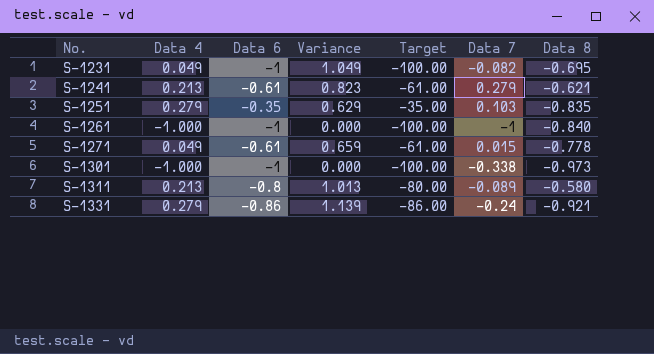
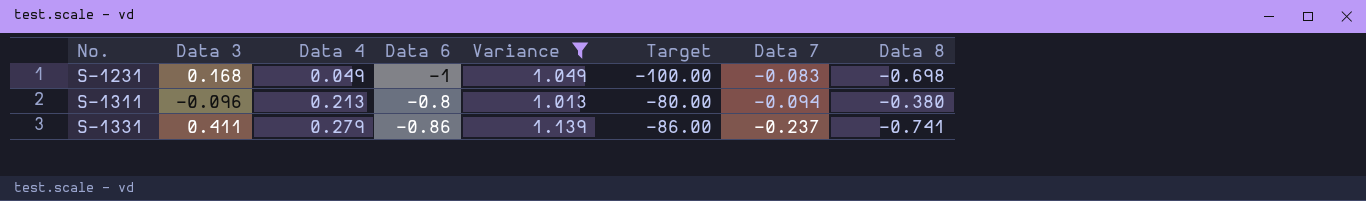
filter: none -> Variance >= 1.013
column Data 3 | position: none -> 2
S-1231 | Data 7: -0.082 -> -0.083
S-1231 | Data 8: -0.695 -> -0.698
S-1311 | Data 7: -0.089 -> -0.094
S-1311 | Data 8: -0.580 -> -0.380
S-1331 | Data 7: -0.24 -> -0.237
S-1331 | Data 8: -0.921 -> -0.741

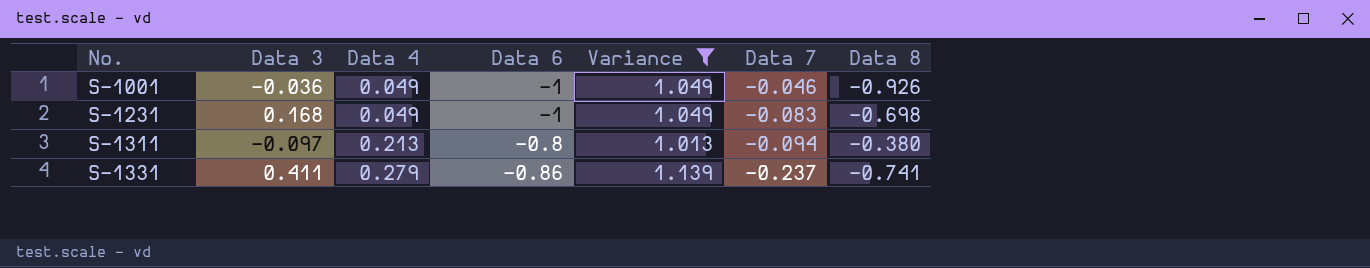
column Target | formula: [Data 6] * 100 -> none
row S-1001: none -> -0.036 | 0.049 | -1 | 1.049 | -0.046 | -0.926
S-1311 | Data 3: -0.096 -> -0.097

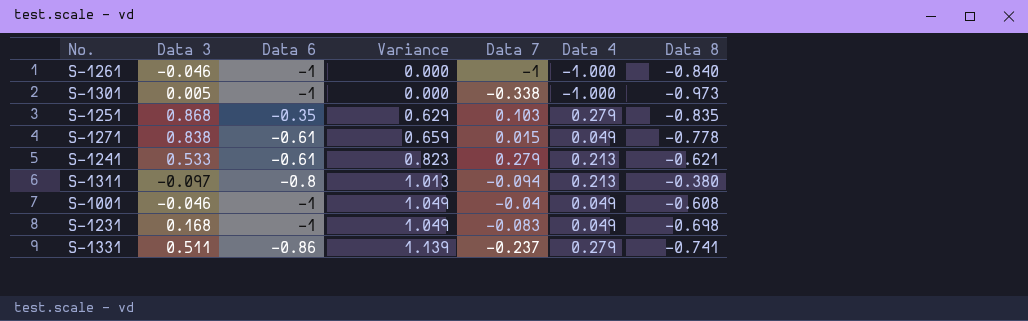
filter: Variance >= 1.013 -> none
row order: No. ascending -> Variance ascending
column Data 4 | position: 3 -> 6
S-1001 | Data 3: -0.036 -> -0.046
S-1001 | Data 7: -0.046 -> -0.04
S-1001 | Data 8: -0.926 -> -0.608
S-1331 | Data 3: 0.411 -> 0.511

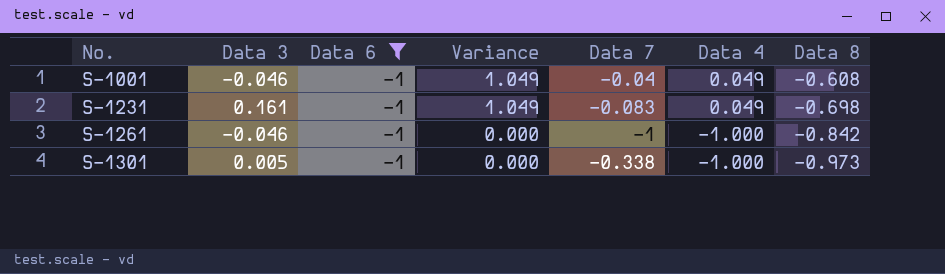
filter: none -> Data 6 = -1
row order: Variance ascending -> No. ascending
S-1231 | Data 3: 0.168 -> 0.161
S-1261 | Data 8: -0.840 -> -0.842

